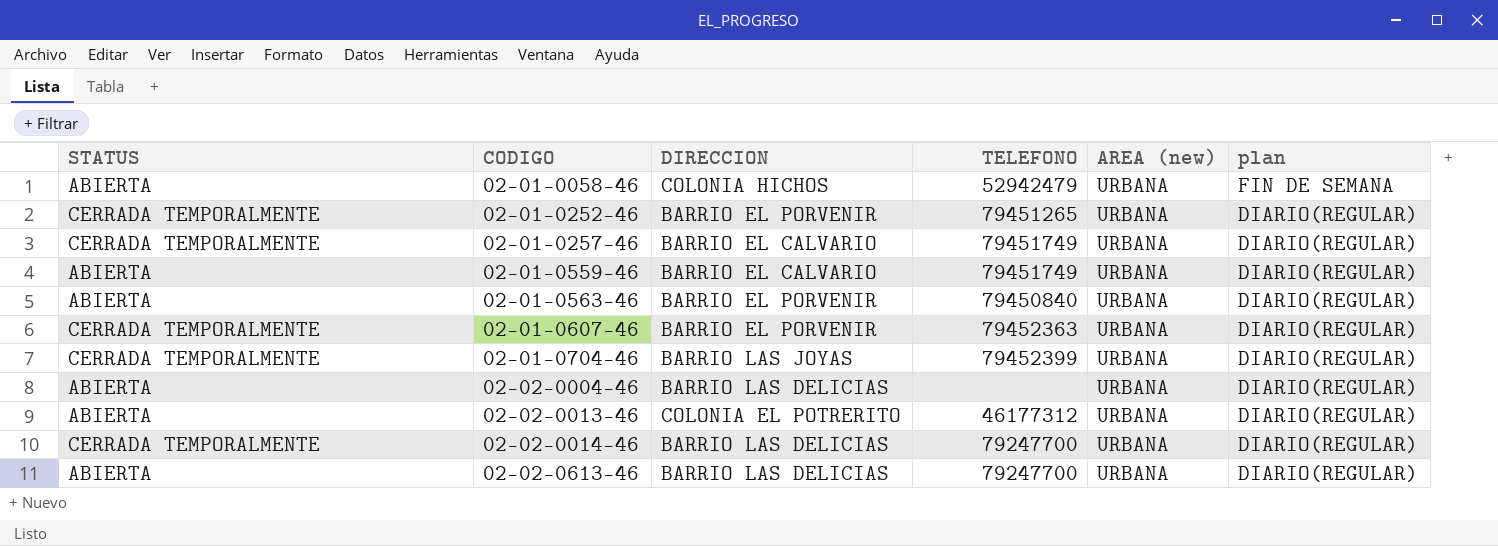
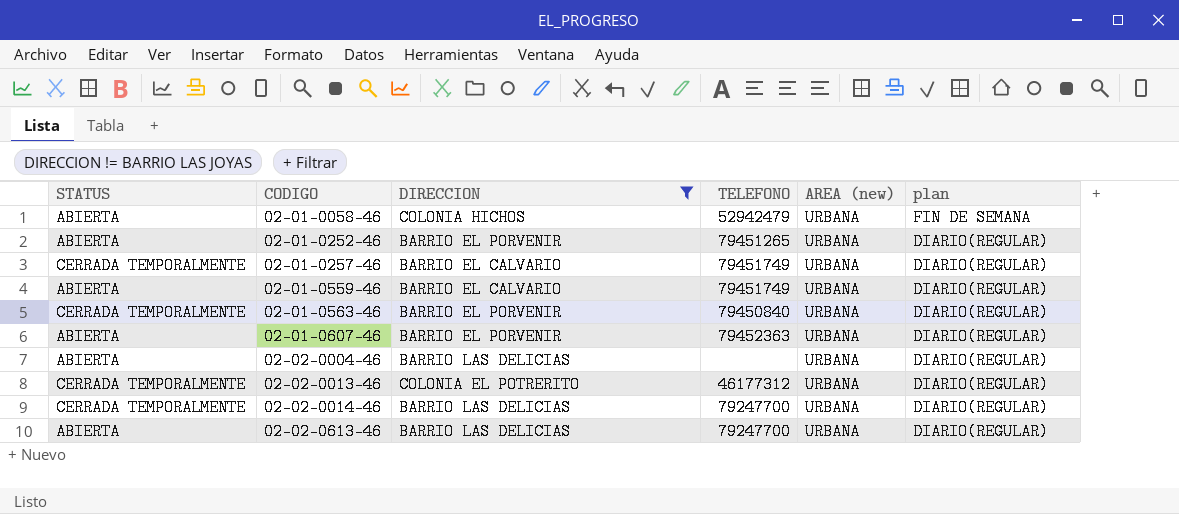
filter: none -> DIRECCION != BARRIO LAS JOYAS
02-01-0252-46 | STATUS: CERRADA TEMPORALMENTE -> ABIERTA
02-01-0563-46 | STATUS: ABIERTA -> CERRADA TEMPORALMENTE
02-01-0607-46 | STATUS: CERRADA TEMPORALMENTE -> ABIERTA
02-02-0013-46 | STATUS: ABIERTA -> CERRADA TEMPORALMENTE

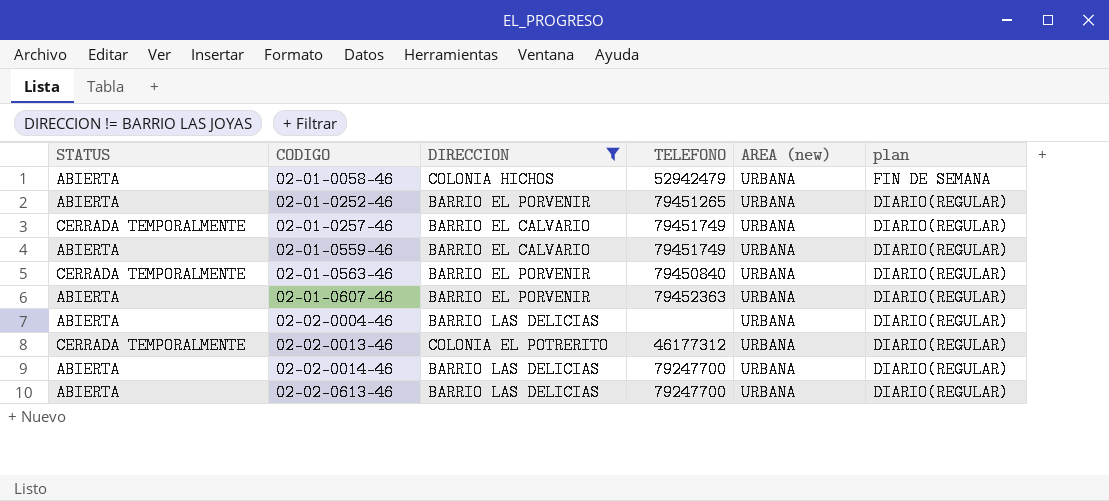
02-02-0014-46 | STATUS: CERRADA TEMPORALMENTE -> ABIERTA

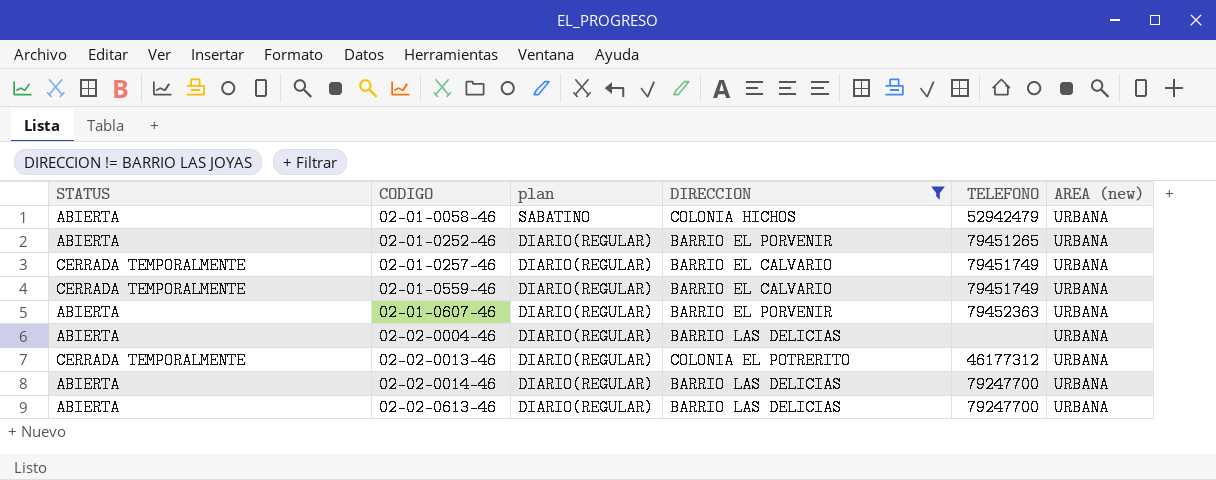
column plan | position: 6 -> 3
row 02-01-0563-46: CERRADA TEMPORALMENTE | BARRIO EL PORVENIR | 79450840 | URBANA | DIARIO(REGULAR) -> none
02-01-0058-46 | plan: FIN DE SEMANA -> SABATINO
02-01-0559-46 | STATUS: ABIERTA -> CERRADA TEMPORALMENTE

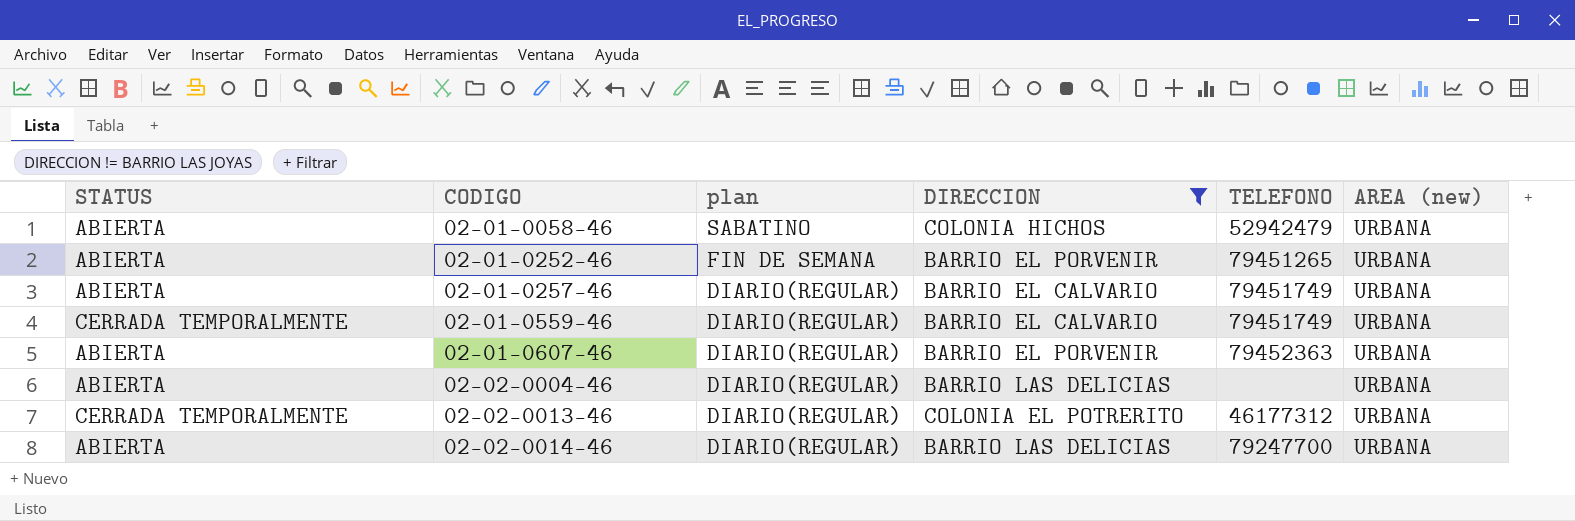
row 02-02-0613-46: ABIERTA | DIARIO(REGULAR) | BARRIO LAS DELICIAS | 79247700 | URBANA -> none
02-01-0252-46 | plan: DIARIO(REGULAR) -> FIN DE SEMANA
02-01-0257-46 | STATUS: CERRADA TEMPORALMENTE -> ABIERTA

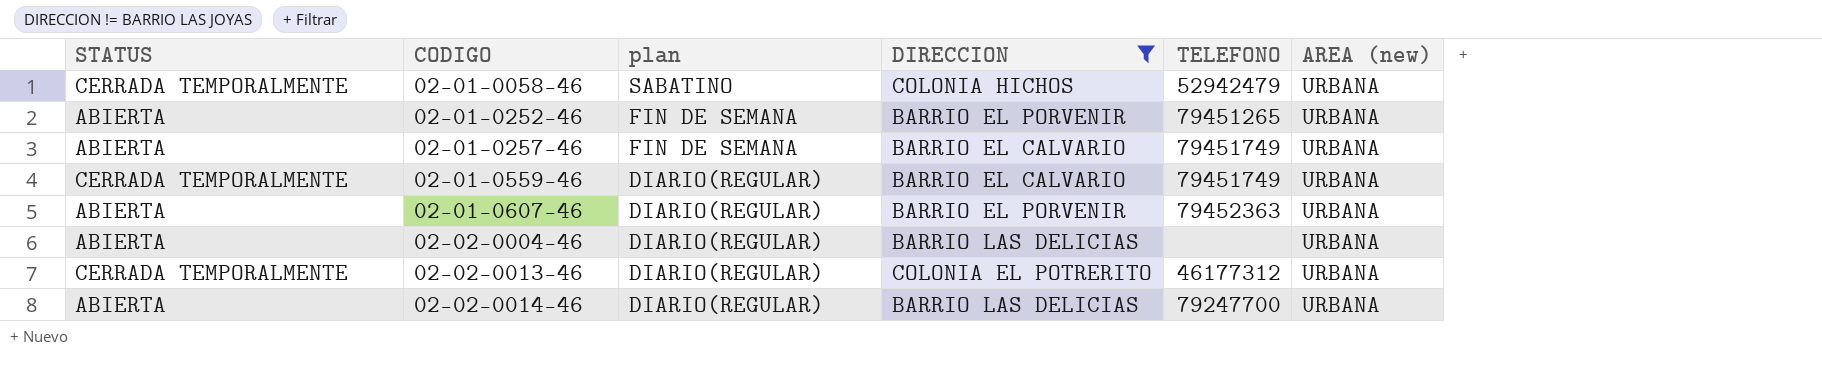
02-01-0058-46 | STATUS: ABIERTA -> CERRADA TEMPORALMENTE
02-01-0257-46 | plan: DIARIO(REGULAR) -> FIN DE SEMANA

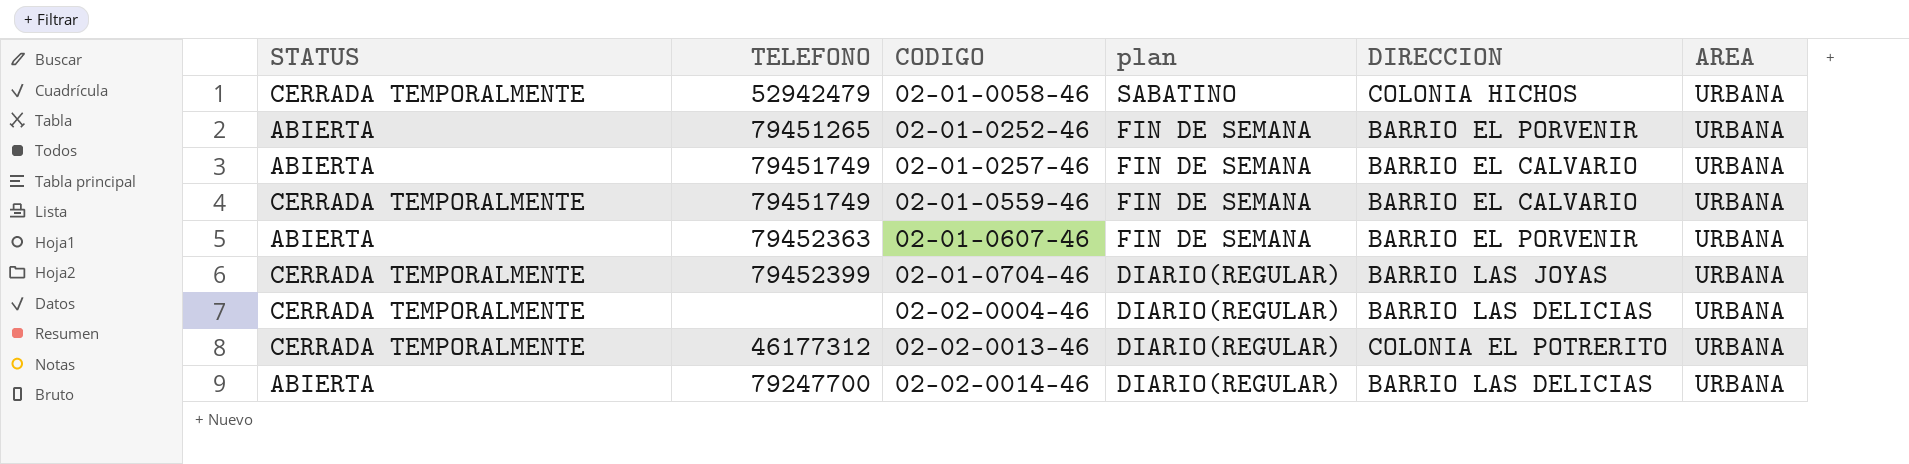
filter: DIRECCION != BARRIO LAS JOYAS -> none
column TELEFONO | position: 5 -> 2
column name: AREA (new) -> AREA
02-01-0559-46 | plan: DIARIO(REGULAR) -> FIN DE SEMANA
02-01-0607-46 | plan: DIARIO(REGULAR) -> FIN DE SEMANA
02-02-0004-46 | STATUS: ABIERTA -> CERRADA TEMPORALMENTE

